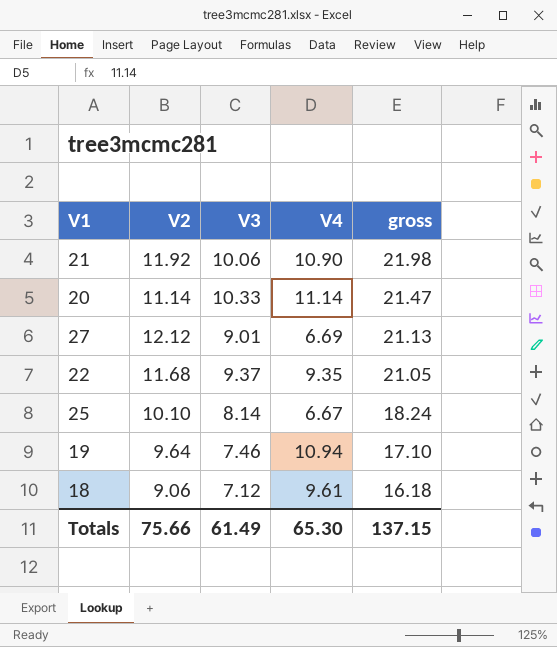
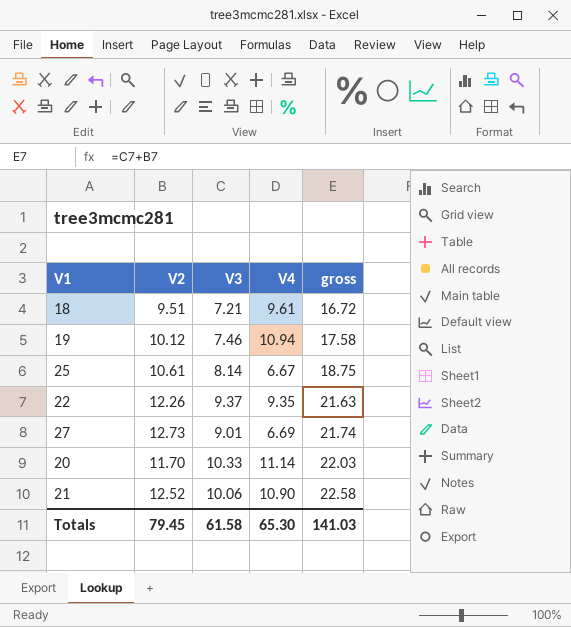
row order: gross descending -> gross ascending
18 | V2: 9.06 -> 9.51
18 | V3: 7.12 -> 7.21
18 | gross: 16.18 -> 16.72
19 | V2: 9.64 -> 10.12
19 | gross: 17.10 -> 17.58
25 | V2: 10.10 -> 10.61
25 | gross: 18.24 -> 18.75
22 | V2: 11.68 -> 12.26
22 | gross: 21.05 -> 21.63
27 | V2: 12.12 -> 12.73
27 | gross: 21.13 -> 21.74
20 | V2: 11.14 -> 11.70
20 | gross: 21.47 -> 22.03
21 | V2: 11.92 -> 12.52
21 | gross: 21.98 -> 22.58
Totals | V2: 75.66 -> 79.45
Totals | V3: 61.49 -> 61.58
Totals | gross: 137.15 -> 141.03

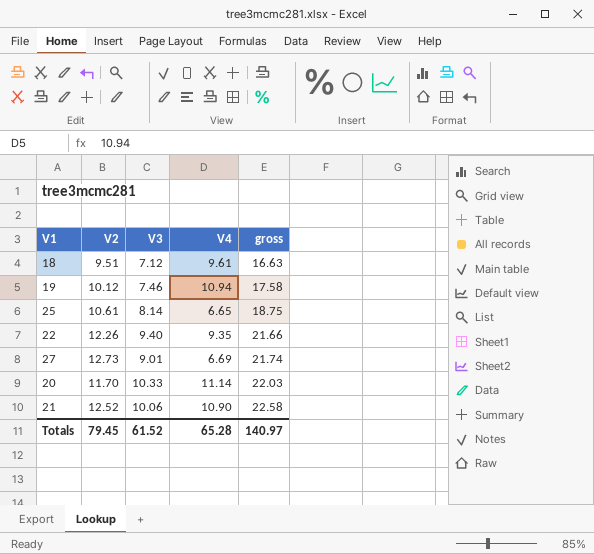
18 | V3: 7.21 -> 7.12
18 | gross: 16.72 -> 16.63
25 | V4: 6.67 -> 6.65
22 | V3: 9.37 -> 9.40
22 | gross: 21.63 -> 21.66
Totals | V3: 61.58 -> 61.52
Totals | V4: 65.30 -> 65.28
Totals | gross: 141.03 -> 140.97

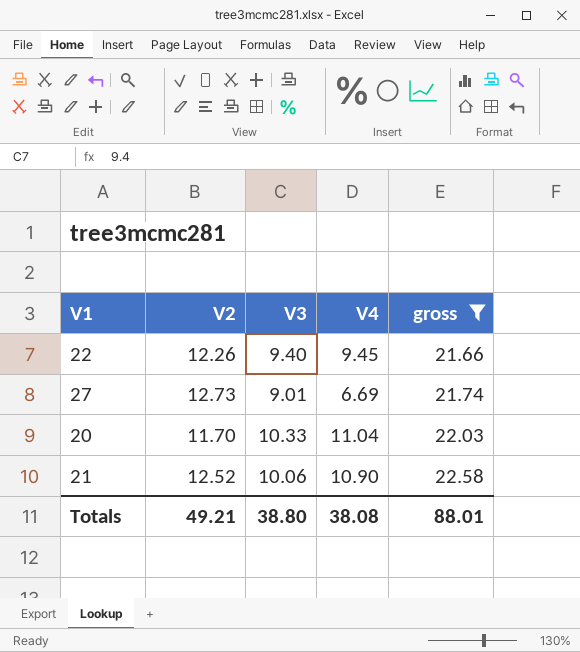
filter: none -> gross >= 21.66
22 | V4: 9.35 -> 9.45
20 | V4: 11.14 -> 11.04
Totals | V2: 79.45 -> 49.21
Totals | V3: 61.52 -> 38.80
Totals | V4: 65.28 -> 38.08
Totals | gross: 140.97 -> 88.01

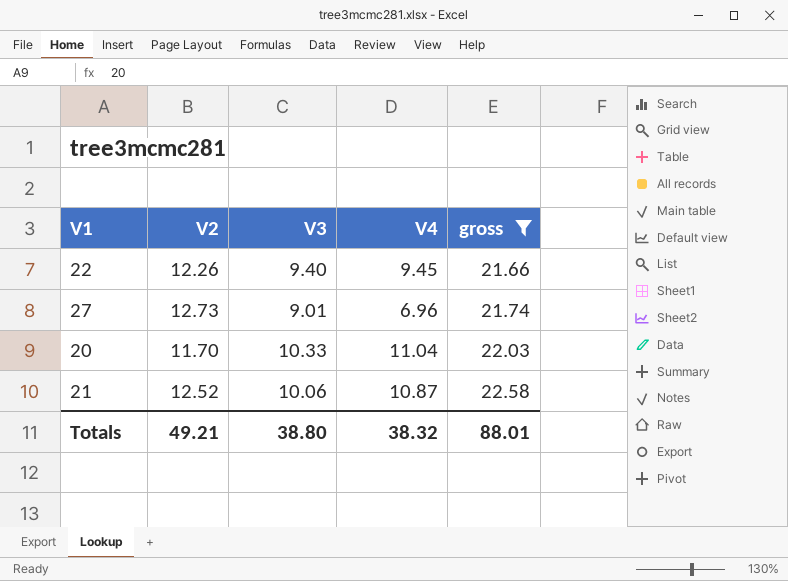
27 | V4: 6.69 -> 6.96
21 | V4: 10.90 -> 10.87
Totals | V4: 38.08 -> 38.32

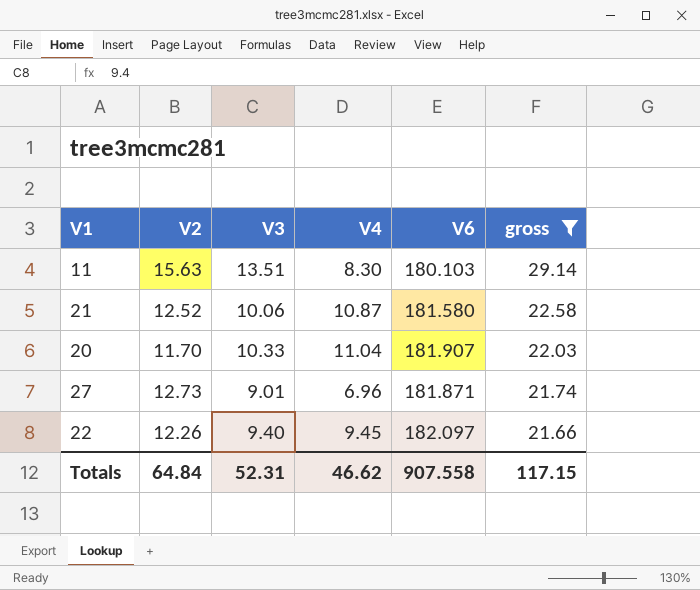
row order: gross ascending -> gross descending
column V6 | position: none -> 5
row 11: none -> 15.63 | 13.51 | 8.30 | 180.103 | 29.14
Totals | V2: 49.21 -> 64.84
Totals | V3: 38.80 -> 52.31
Totals | V4: 38.32 -> 46.62
Totals | gross: 88.01 -> 117.15

